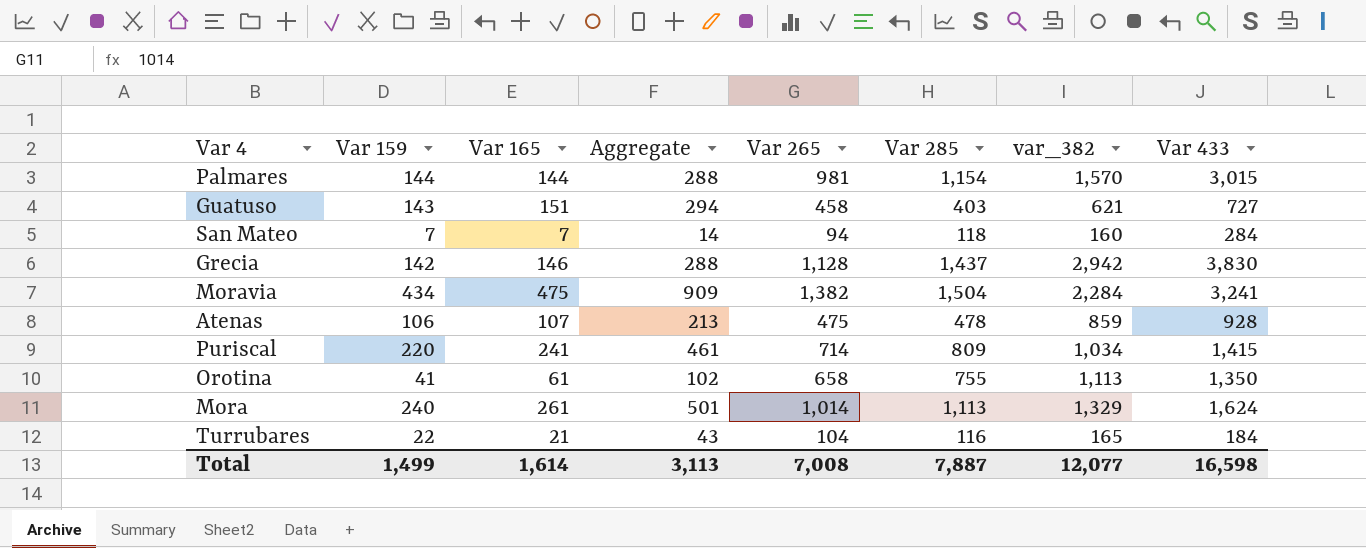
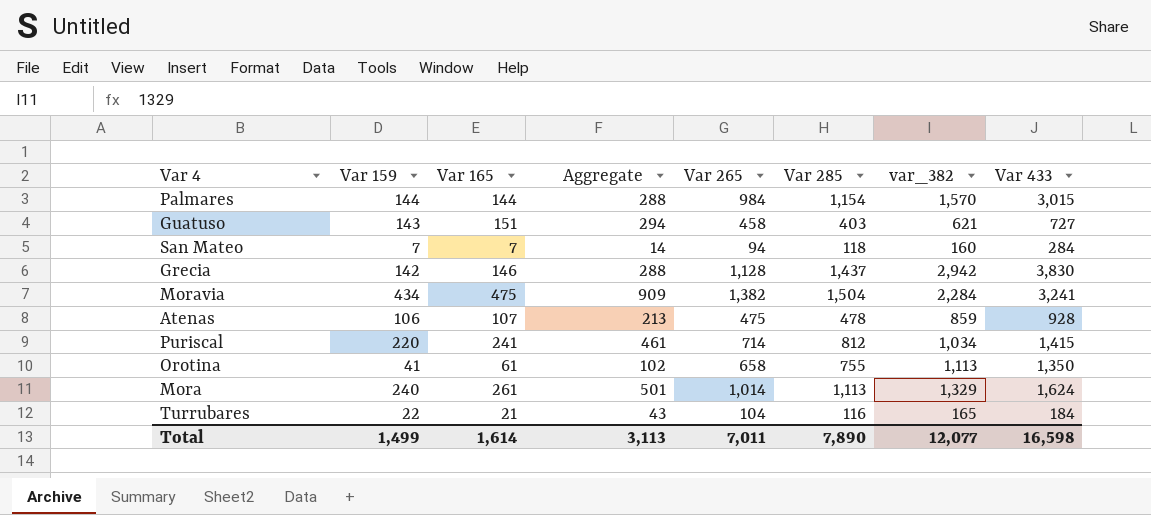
Palmares | Var 265: 981 -> 984
Puriscal | Var 285: 809 -> 812
Total | Var 265: 7,008 -> 7,011
Total | Var 285: 7,887 -> 7,890

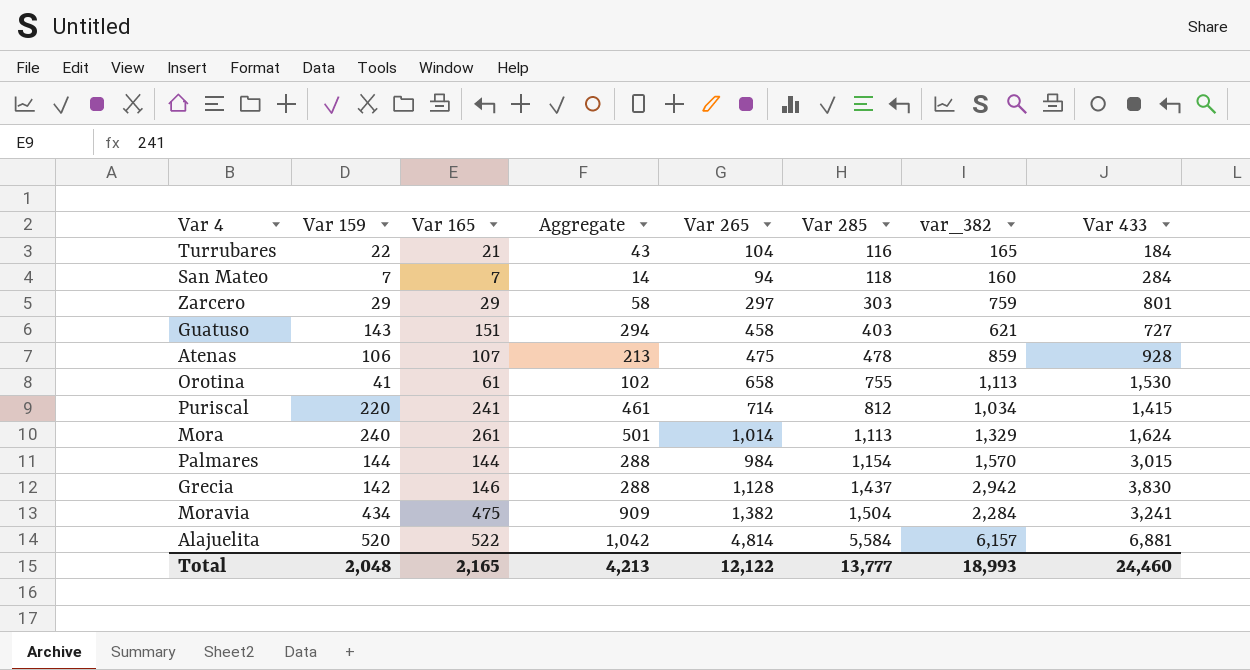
row order: none -> Var 285 ascending
row Zarcero: none -> 29 | 29 | 58 | 297 | 303 | 759 | 801
Orotina | Var 433: 1,350 -> 1,530
row Alajuelita: none -> 520 | 522 | 1,042 | 4,814 | 5,584 | 6,157 | 6,881
Total | Var 159: 1,499 -> 2,048
Total | Var 165: 1,614 -> 2,165
Total | Aggregate: 3,113 -> 4,213
Total | Var 265: 7,011 -> 12,122
Total | Var 285: 7,890 -> 13,777
Total | var_382: 12,077 -> 18,993
Total | Var 433: 16,598 -> 24,460

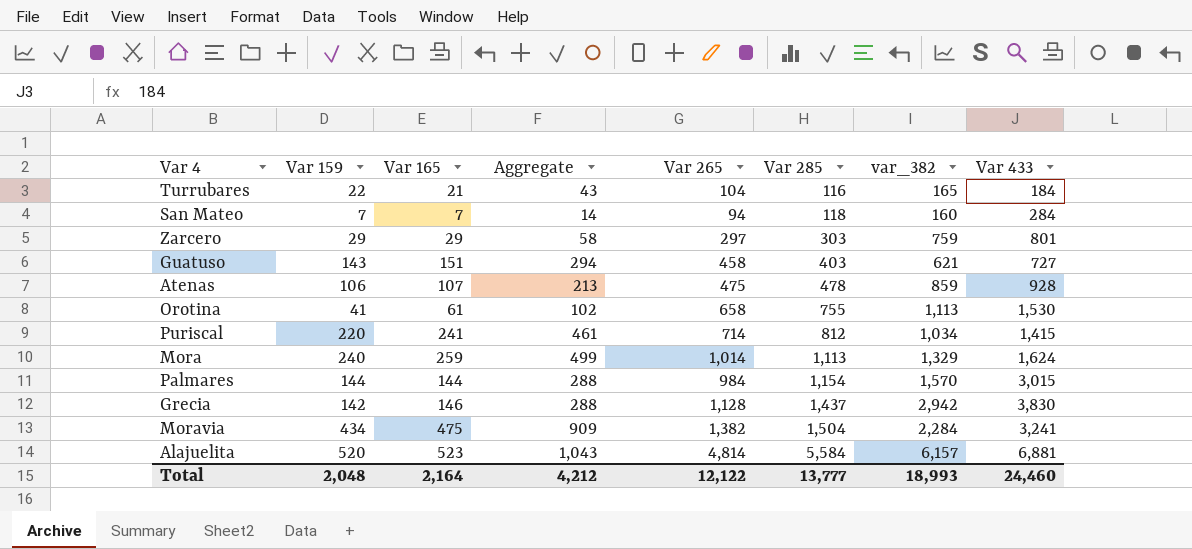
Mora | Var 165: 261 -> 259
Mora | Aggregate: 501 -> 499
Alajuelita | Var 165: 522 -> 523
Alajuelita | Aggregate: 1,042 -> 1,043
Total | Var 165: 2,165 -> 2,164
Total | Aggregate: 4,213 -> 4,212

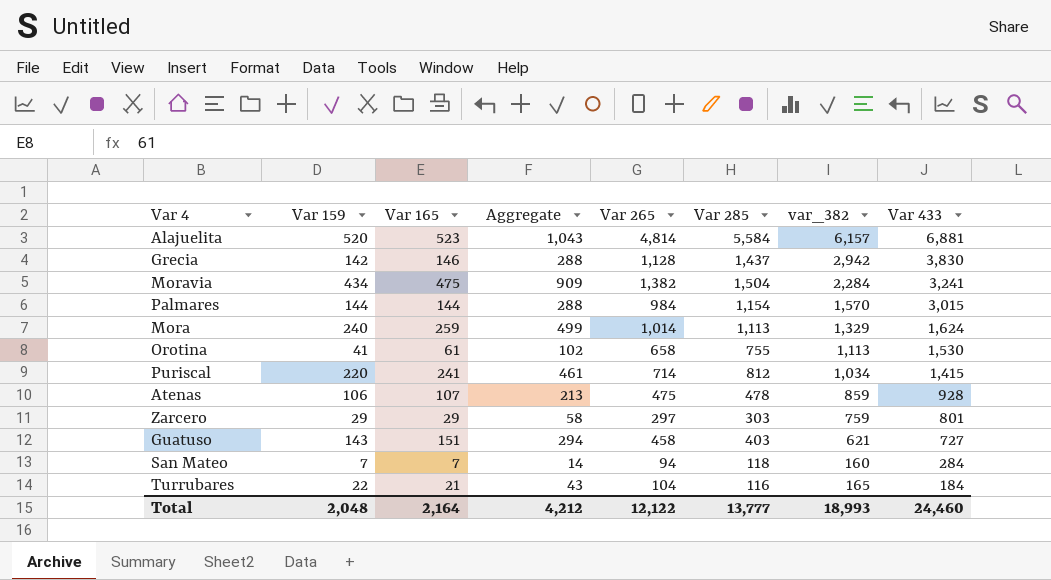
row order: Var 285 ascending -> Var 433 descending

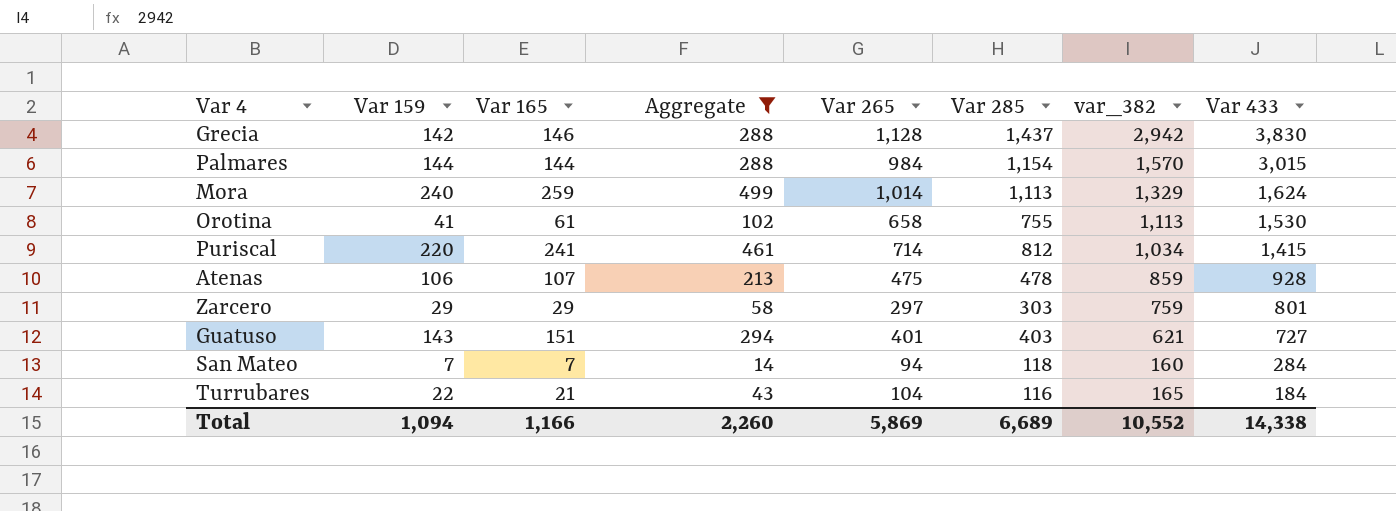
filter: none -> Aggregate <= 499
Guatuso | Var 265: 458 -> 401
Total | Var 159: 2,048 -> 1,094
Total | Var 165: 2,164 -> 1,166
Total | Aggregate: 4,212 -> 2,260
Total | Var 265: 12,122 -> 5,869
Total | Var 285: 13,777 -> 6,689
Total | var_382: 18,993 -> 10,552
Total | Var 433: 24,460 -> 14,338

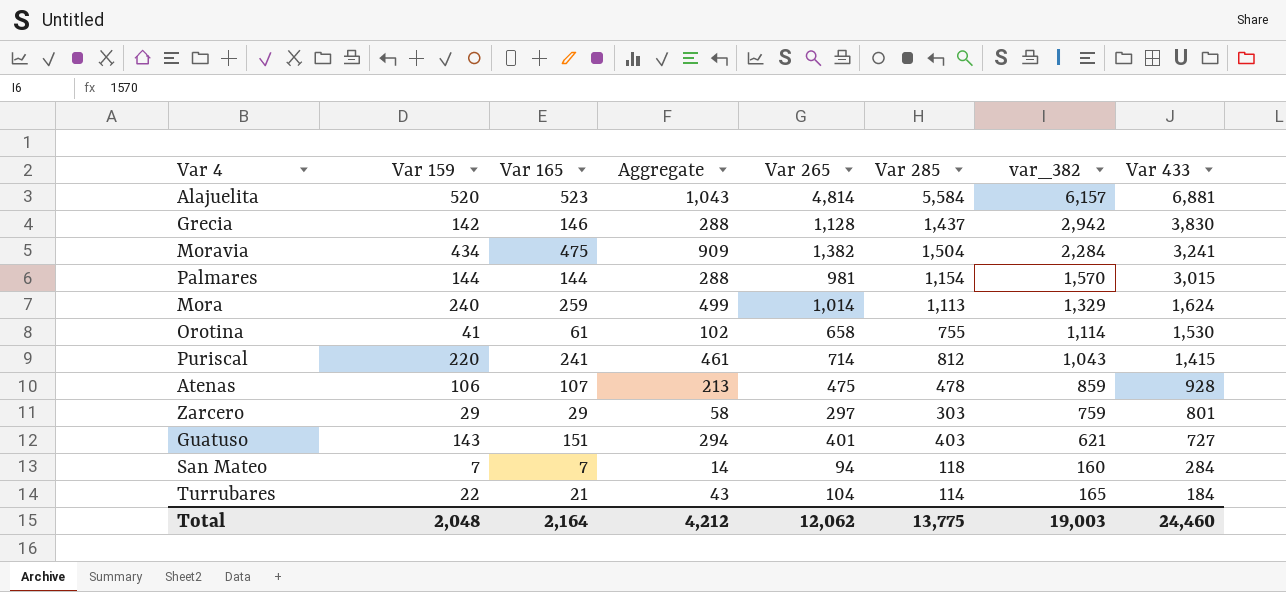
filter: Aggregate <= 499 -> none
Palmares | Var 265: 984 -> 981
Orotina | var_382: 1,113 -> 1,114
Puriscal | var_382: 1,034 -> 1,043
Turrubares | Var 285: 116 -> 114
Total | Var 159: 1,094 -> 2,048
Total | Var 165: 1,166 -> 2,164
Total | Aggregate: 2,260 -> 4,212
Total | Var 265: 5,869 -> 12,062
Total | Var 285: 6,689 -> 13,775
Total | var_382: 10,552 -> 19,003
Total | Var 433: 14,338 -> 24,460

